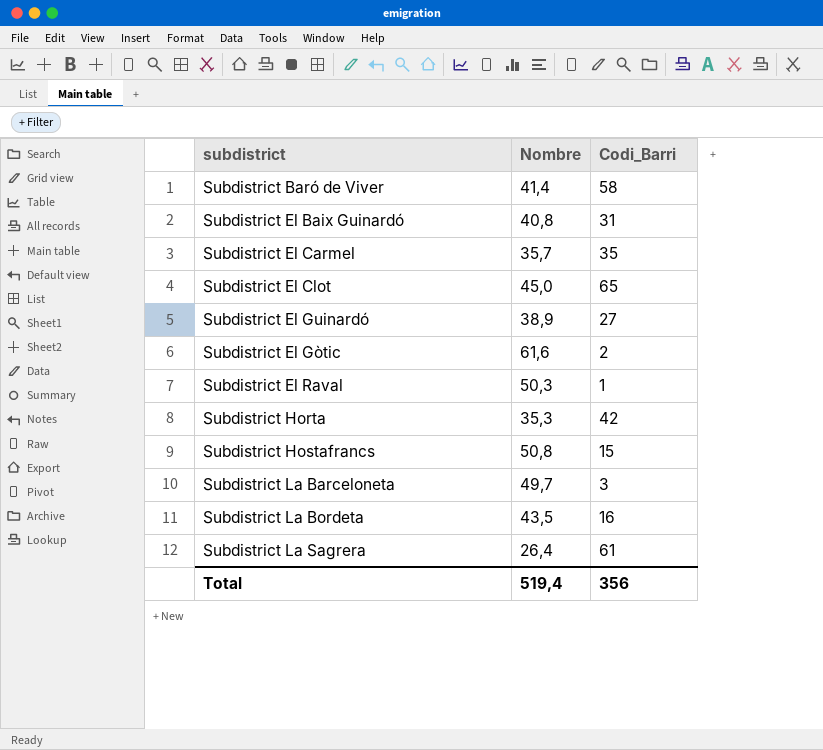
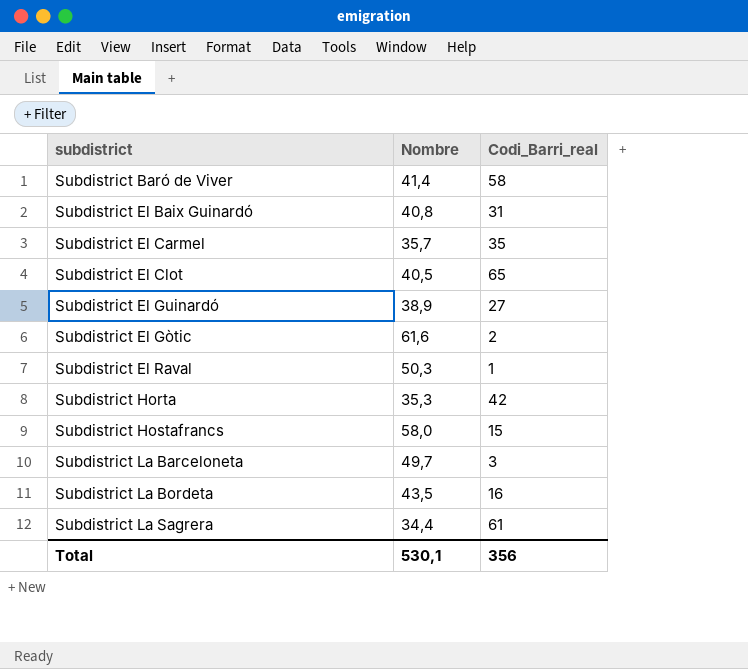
column name: Codi_Barri -> Codi_Barri_real
Subdistrict El Clot | Nombre: 45,0 -> 40,5
Subdistrict Hostafrancs | Nombre: 50,8 -> 58,0
Subdistrict La Sagrera | Nombre: 26,4 -> 34,4
Total | Nombre: 519,4 -> 530,1

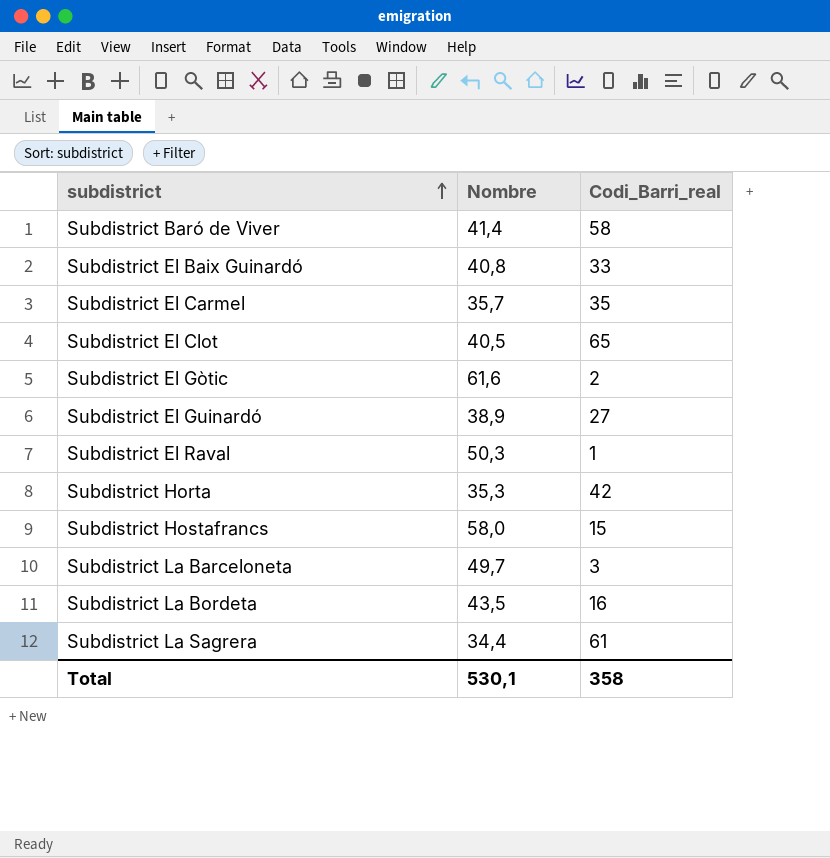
row order: none -> subdistrict ascending
Subdistrict El Baix Guinardó | Codi_Barri_real: 31 -> 33
Total | Codi_Barri_real: 356 -> 358

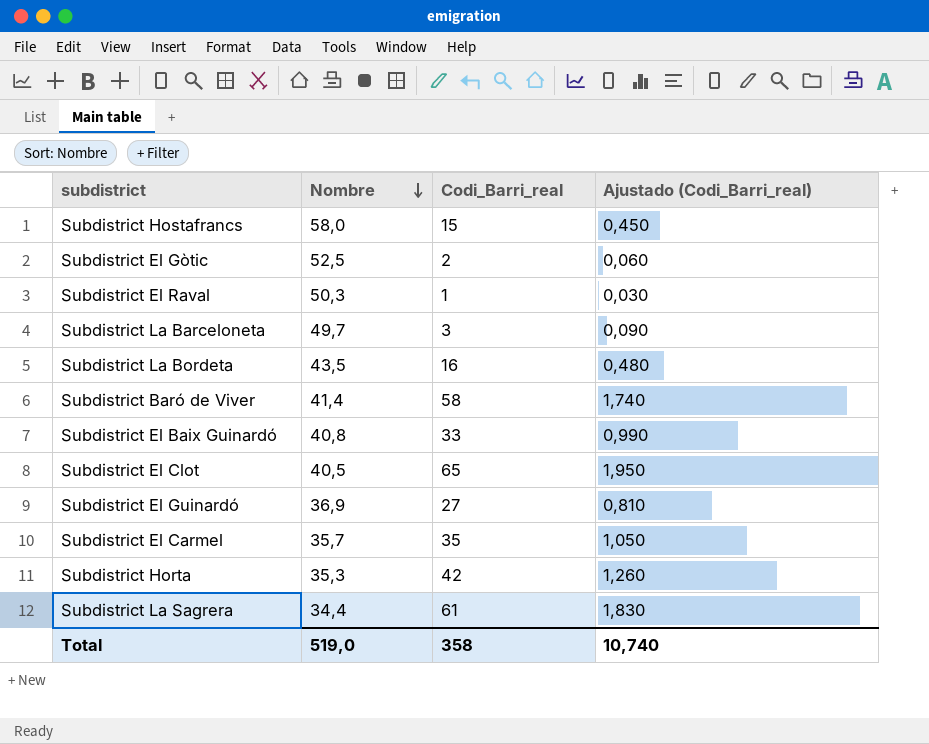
row order: subdistrict ascending -> Nombre descending
column Ajustado (Codi_Barri_real) | formula: none -> [Codi_Barri_real] * 0,03
Subdistrict El Gòtic | Nombre: 61,6 -> 52,5
Subdistrict El Guinardó | Nombre: 38,9 -> 36,9
Total | Nombre: 530,1 -> 519,0

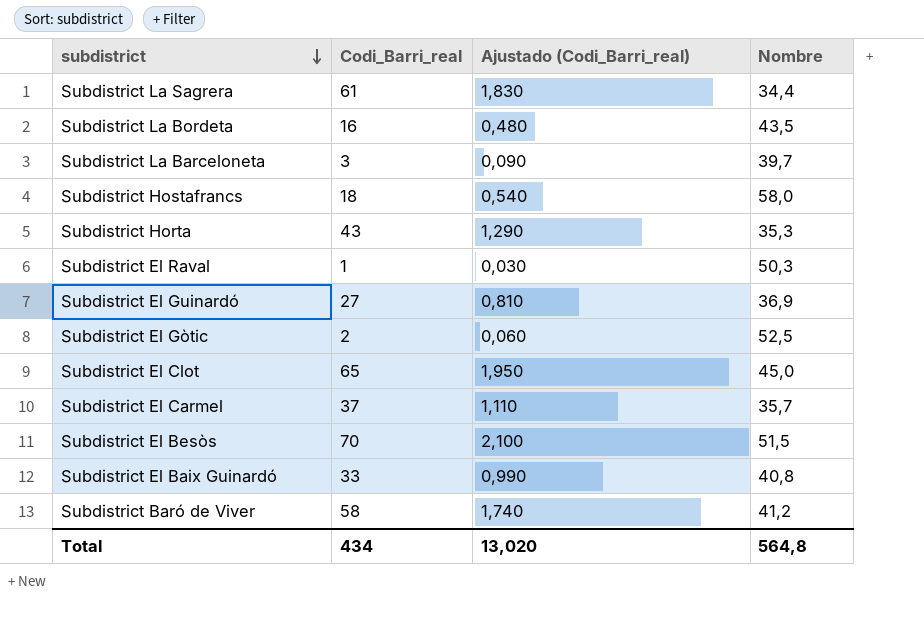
row order: Nombre descending -> subdistrict descending
column Nombre | position: 2 -> 4
Subdistrict La Barceloneta | Nombre: 49,7 -> 39,7
Subdistrict Hostafrancs | Codi_Barri_real: 15 -> 18
Subdistrict Hostafrancs | Ajustado (Codi_Barri_real): 0,450 -> 0,540
Subdistrict Horta | Codi_Barri_real: 42 -> 43
Subdistrict Horta | Ajustado (Codi_Barri_real): 1,260 -> 1,290
Subdistrict El Clot | Nombre: 40,5 -> 45,0
Subdistrict El Carmel | Codi_Barri_real: 35 -> 37
Subdistrict El Carmel | Ajustado (Codi_Barri_real): 1,050 -> 1,110
row Subdistrict El Besòs: none -> 70 | 2,100 | 51,5
Subdistrict Baró de Viver | Nombre: 41,4 -> 41,2
Total | Codi_Barri_real: 358 -> 434
Total | Ajustado (Codi_Barri_real): 10,740 -> 13,020
Total | Nombre: 519,0 -> 564,8

